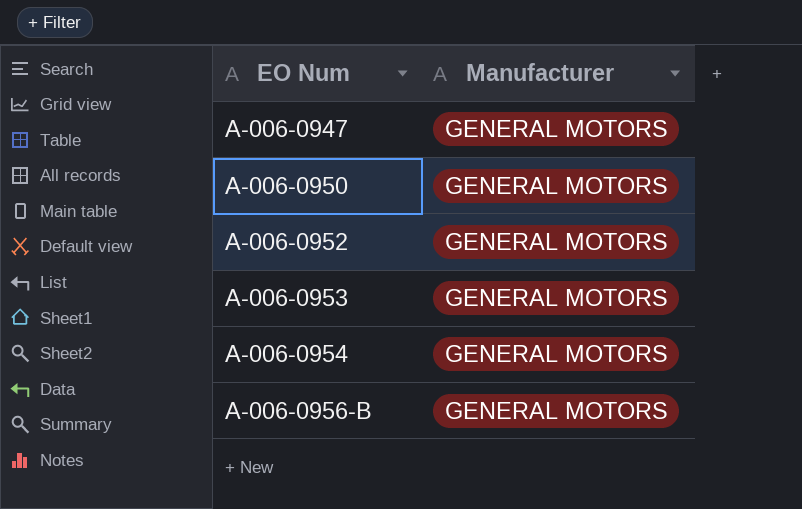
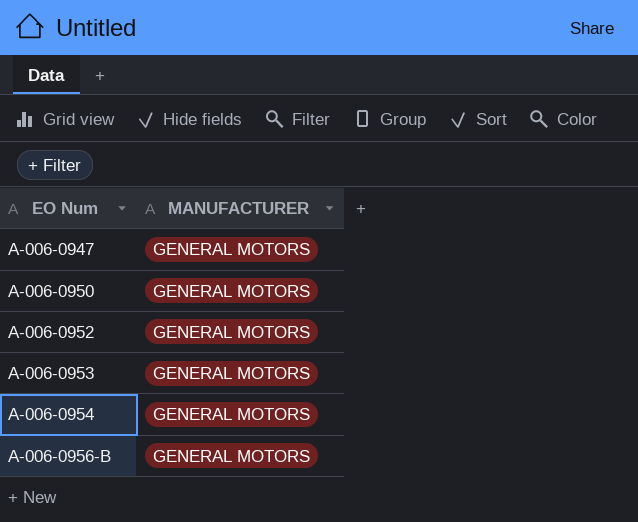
column name: Manufacturer -> MANUFACTURER

